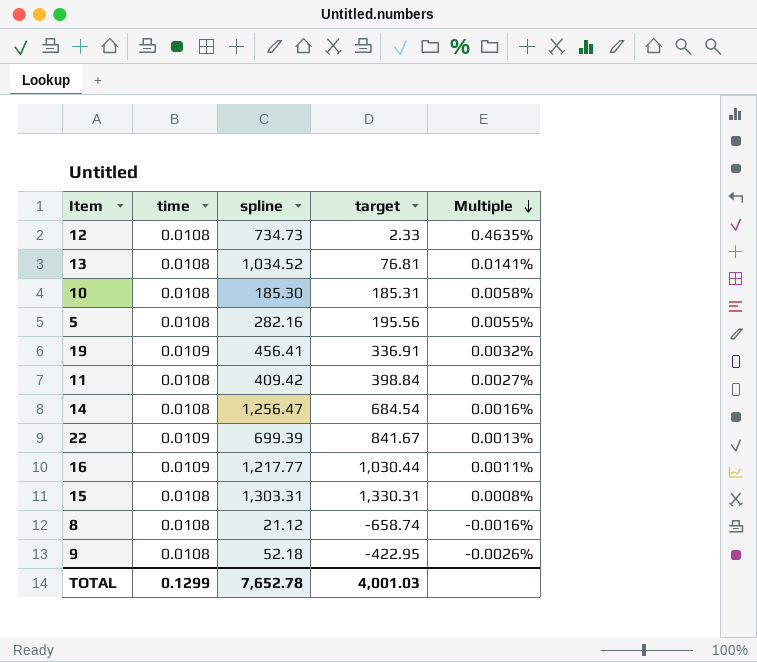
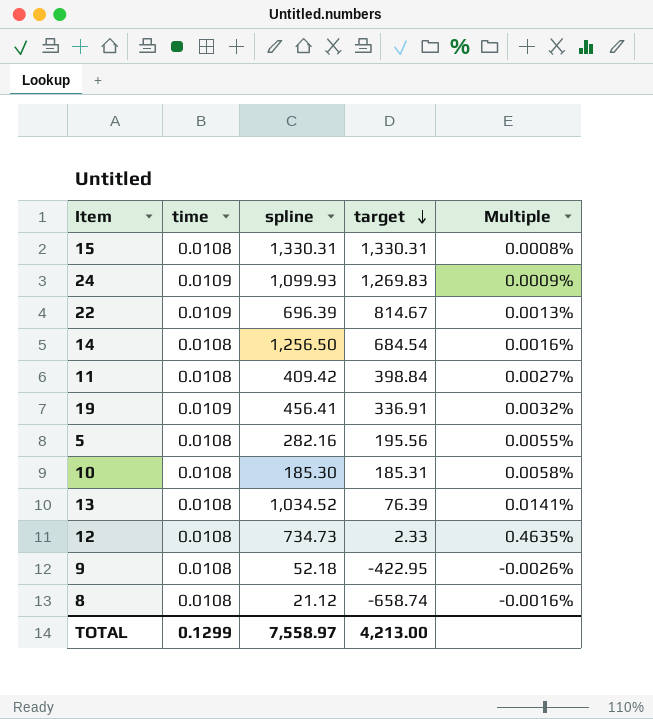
row order: Multiple descending -> target descending
row 16: 0.0109 | 1,217.77 | 1,030.44 | 0.0011% -> none
15 | spline: 1,303.31 -> 1,330.31
row 24: none -> 0.0109 | 1,099.93 | 1,269.83 | 0.0009%
22 | spline: 699.39 -> 696.39
22 | target: 841.67 -> 814.67
14 | spline: 1,256.47 -> 1,256.50
13 | target: 76.81 -> 76.39
TOTAL | spline: 7,652.78 -> 7,558.97
TOTAL | target: 4,001.03 -> 4,213.00

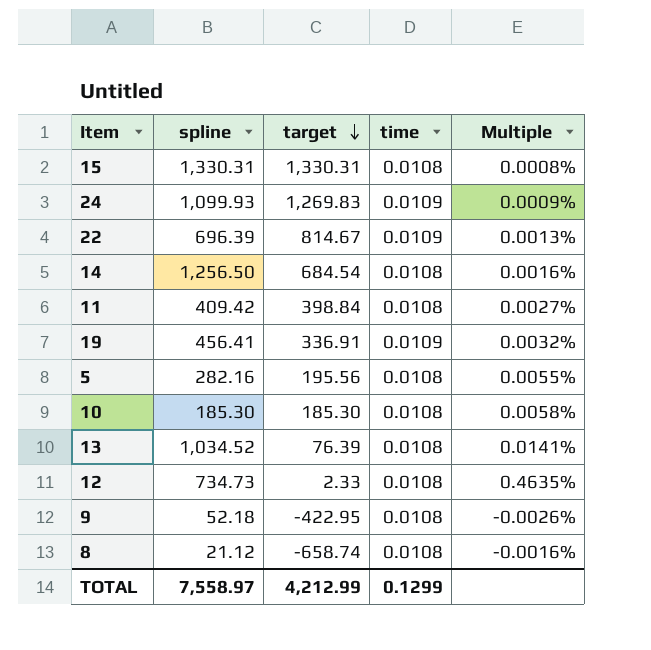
column time | position: 2 -> 4
10 | target: 185.31 -> 185.30
TOTAL | target: 4,213.00 -> 4,212.99

